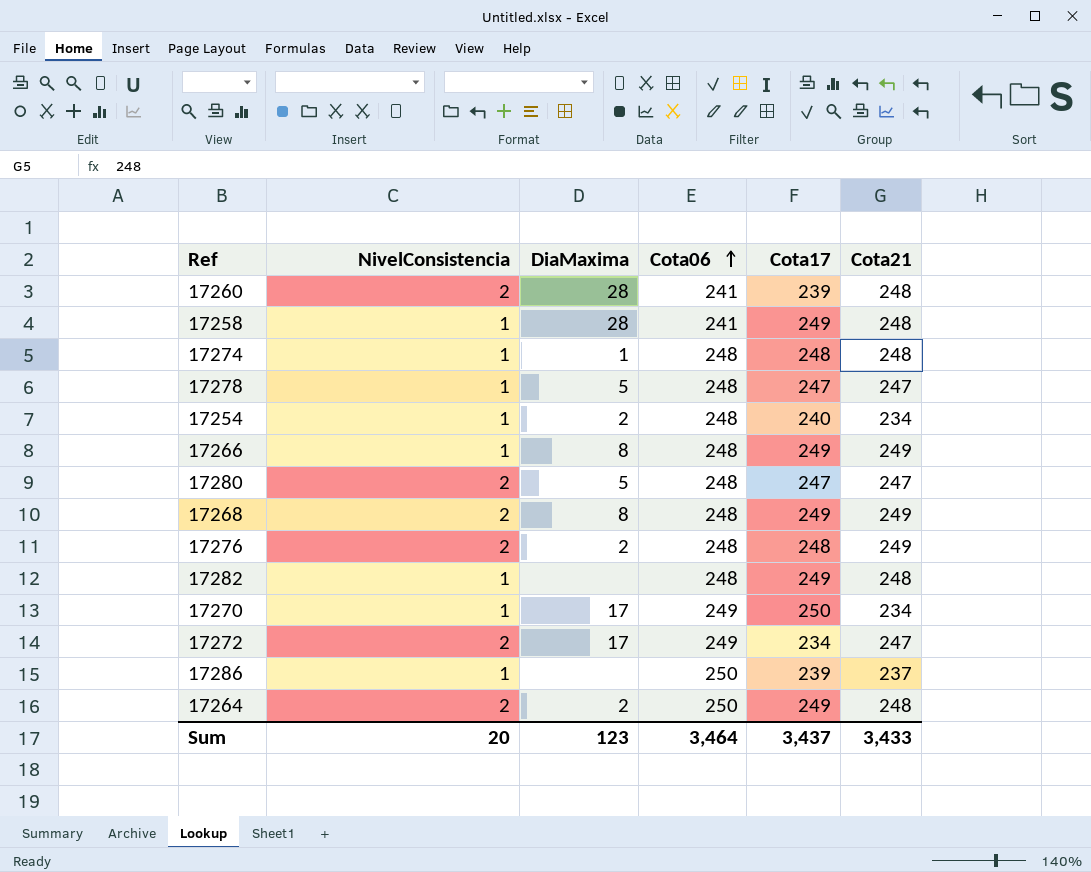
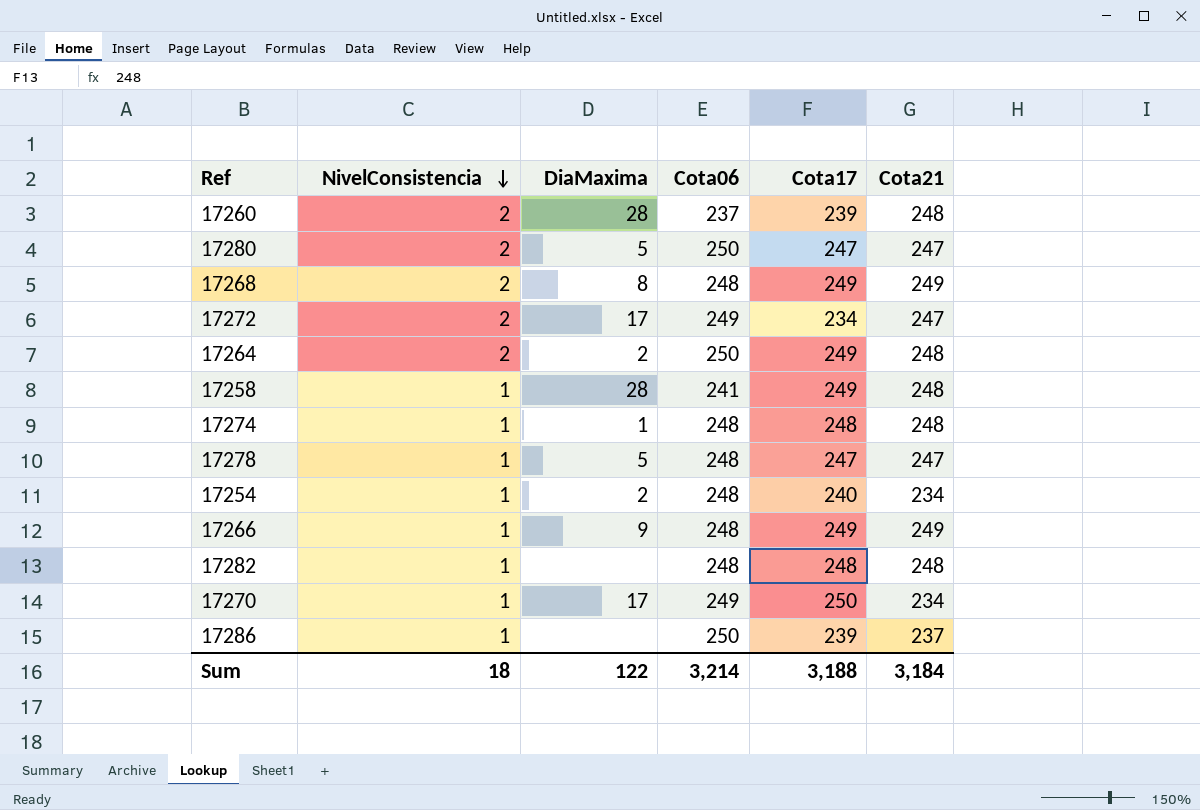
row order: Cota06 ascending -> NivelConsistencia descending
row 17276: 2 | 2 | 248 | 248 | 249 -> none
17260 | Cota06: 241 -> 237
17280 | Cota06: 248 -> 250
17266 | DiaMaxima: 8 -> 9
17282 | Cota17: 249 -> 248
Sum | NivelConsistencia: 20 -> 18
Sum | DiaMaxima: 123 -> 122
Sum | Cota06: 3,464 -> 3,214
Sum | Cota17: 3,437 -> 3,188
Sum | Cota21: 3,433 -> 3,184

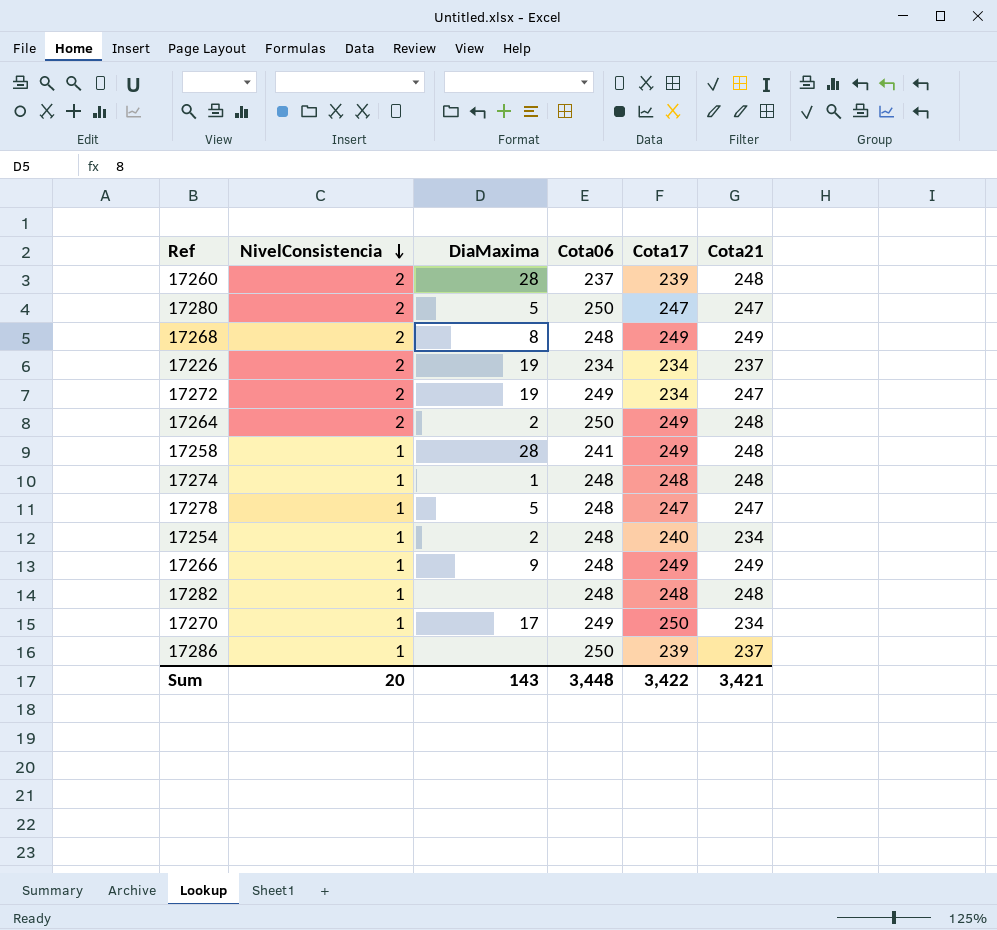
row 17226: none -> 2 | 19 | 234 | 234 | 237
17272 | DiaMaxima: 17 -> 19
Sum | NivelConsistencia: 18 -> 20
Sum | DiaMaxima: 122 -> 143
Sum | Cota06: 3,214 -> 3,448
Sum | Cota17: 3,188 -> 3,422
Sum | Cota21: 3,184 -> 3,421

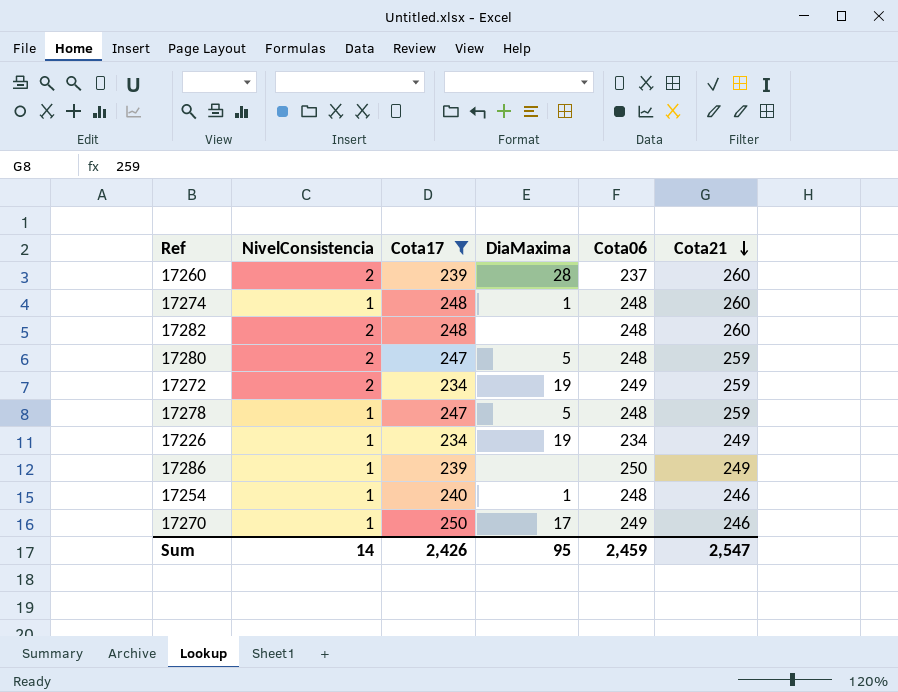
filter: none -> Cota17 != 249
row order: NivelConsistencia descending -> Cota21 descending
column Cota17 | position: 5 -> 3
17260 | Cota21: 248 -> 260
17274 | Cota21: 248 -> 260
17282 | NivelConsistencia: 1 -> 2
17282 | Cota21: 248 -> 260
17280 | Cota06: 250 -> 248
17280 | Cota21: 247 -> 259
17272 | Cota21: 247 -> 259
17278 | Cota21: 247 -> 259
17226 | NivelConsistencia: 2 -> 1
17226 | Cota21: 237 -> 249
17286 | Cota21: 237 -> 249
17254 | DiaMaxima: 2 -> 1
17254 | Cota21: 234 -> 246
17270 | Cota21: 234 -> 246
Sum | NivelConsistencia: 20 -> 14
Sum | Cota17: 3,422 -> 2,426
Sum | DiaMaxima: 143 -> 95
Sum | Cota06: 3,448 -> 2,459
Sum | Cota21: 3,421 -> 2,547

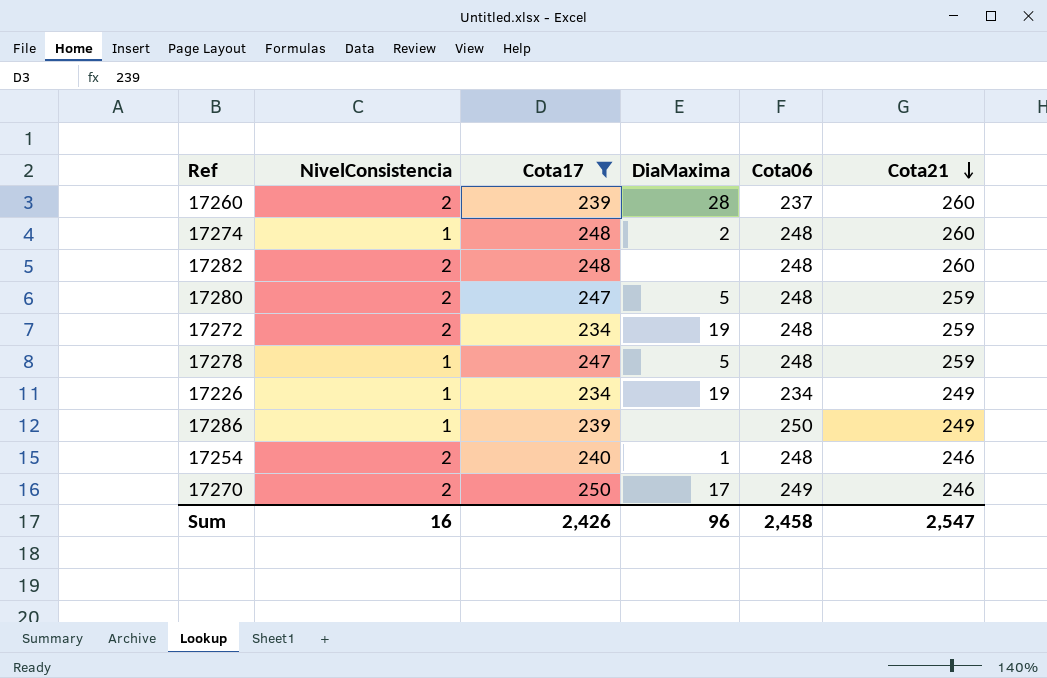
17274 | DiaMaxima: 1 -> 2
17272 | Cota06: 249 -> 248
17254 | NivelConsistencia: 1 -> 2
17270 | NivelConsistencia: 1 -> 2
Sum | NivelConsistencia: 14 -> 16
Sum | DiaMaxima: 95 -> 96
Sum | Cota06: 2,459 -> 2,458

